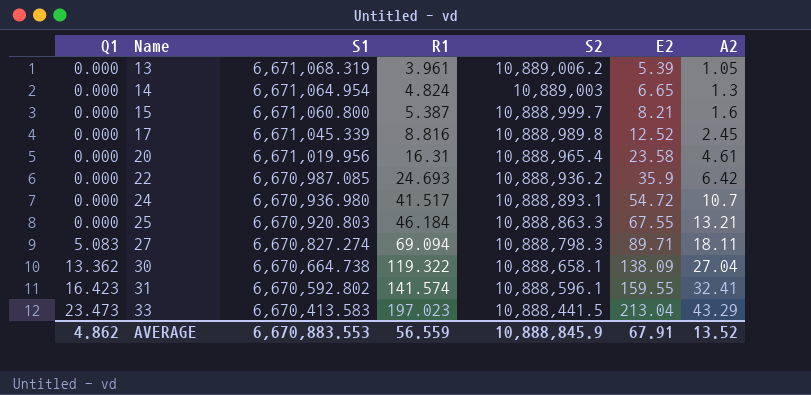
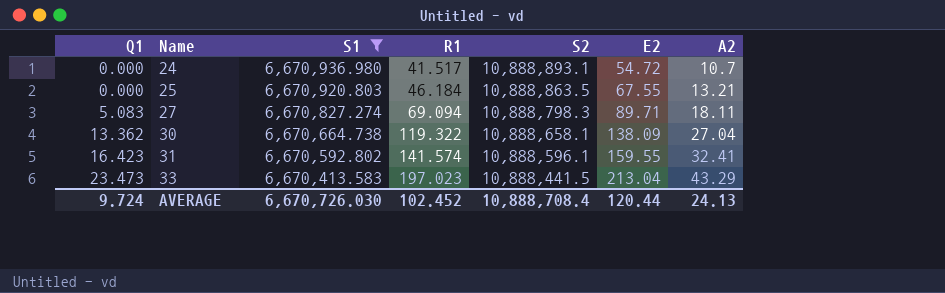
filter: none -> S1 <= 6,670,936.980
25 | S2: 10,888,863.3 -> 10,888,863.5
AVERAGE | Q1: 4.862 -> 9.724
AVERAGE | S1: 6,670,883.553 -> 6,670,726.030
AVERAGE | R1: 56.559 -> 102.452
AVERAGE | S2: 10,888,845.9 -> 10,888,708.4
AVERAGE | E2: 67.91 -> 120.44
AVERAGE | A2: 13.52 -> 24.13

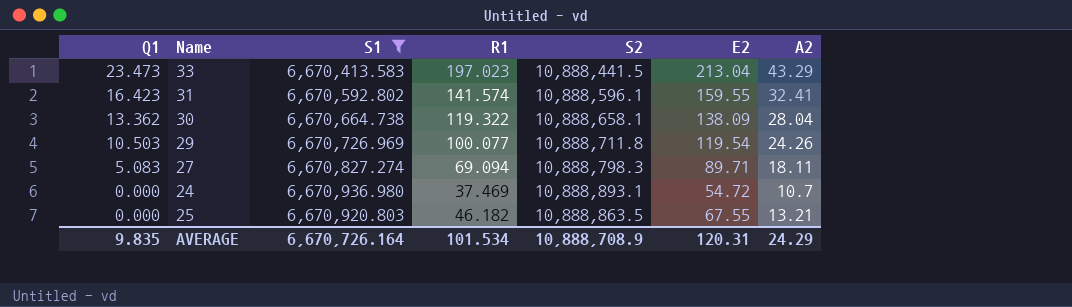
row order: Q1 ascending -> Q1 descending
30 | A2: 27.04 -> 28.04
row 29: none -> 10.503 | 6,670,726.969 | 100.077 | 10,888,711.8 | 119.54 | 24.26
24 | R1: 41.517 -> 37.469
25 | R1: 46.184 -> 46.182
AVERAGE | Q1: 9.724 -> 9.835
AVERAGE | S1: 6,670,726.030 -> 6,670,726.164
AVERAGE | R1: 102.452 -> 101.534
AVERAGE | S2: 10,888,708.4 -> 10,888,708.9
AVERAGE | E2: 120.44 -> 120.31
AVERAGE | A2: 24.13 -> 24.29

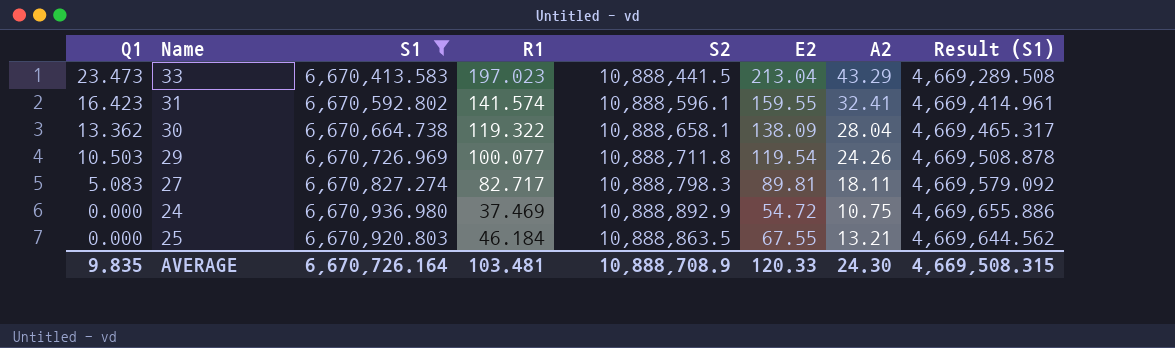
column Result (S1) | formula: none -> [S1] * 0.7
27 | R1: 69.094 -> 82.717
27 | E2: 89.71 -> 89.81
24 | S2: 10,888,893.1 -> 10,888,892.9
24 | A2: 10.7 -> 10.75
25 | R1: 46.182 -> 46.184
AVERAGE | R1: 101.534 -> 103.481
AVERAGE | E2: 120.31 -> 120.33
AVERAGE | A2: 24.29 -> 24.30

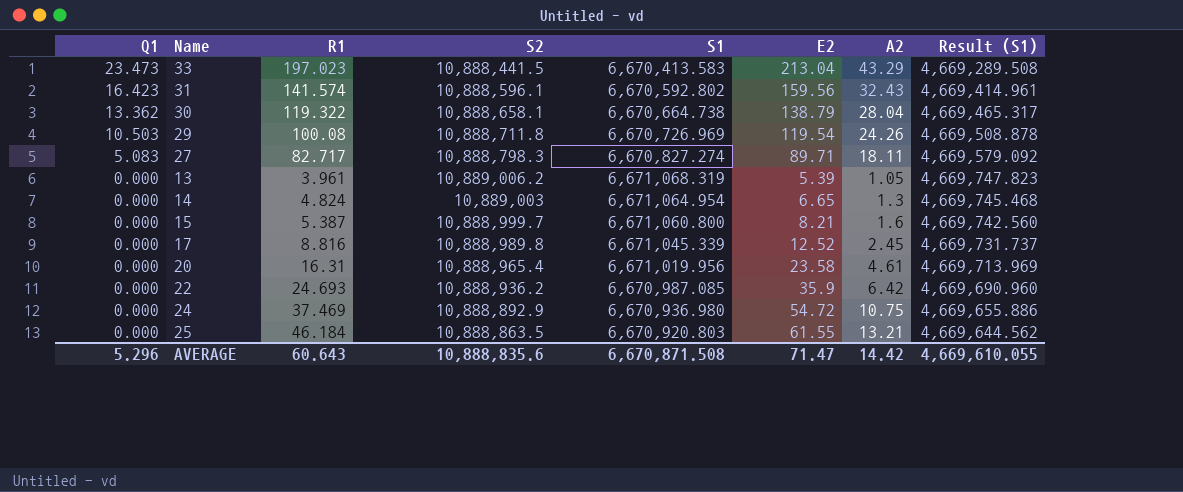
filter: S1 <= 6,670,936.980 -> none
column S1 | position: 3 -> 5
31 | E2: 159.55 -> 159.56
31 | A2: 32.41 -> 32.43
30 | E2: 138.09 -> 138.79
29 | R1: 100.077 -> 100.08
27 | E2: 89.81 -> 89.71
25 | E2: 67.55 -> 61.55
AVERAGE | Q1: 9.835 -> 5.296
AVERAGE | R1: 103.481 -> 60.643
AVERAGE | S2: 10,888,708.9 -> 10,888,835.6
AVERAGE | S1: 6,670,726.164 -> 6,670,871.508
AVERAGE | E2: 120.33 -> 71.47
AVERAGE | A2: 24.30 -> 14.42
AVERAGE | Result (S1): 4,669,508.315 -> 4,669,610.055

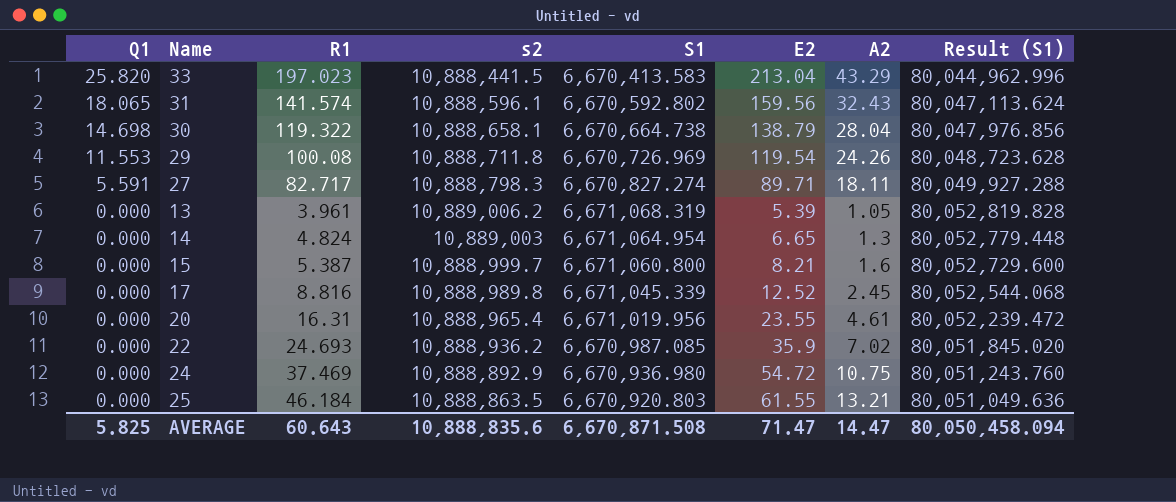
column name: S2 -> s2
column Result (S1) | formula: [S1] * 0.7 -> [S1] * 12
33 | Q1: 23.473 -> 25.820
31 | Q1: 16.423 -> 18.065
30 | Q1: 13.362 -> 14.698
29 | Q1: 10.503 -> 11.553
27 | Q1: 5.083 -> 5.591
20 | E2: 23.58 -> 23.55
22 | A2: 6.42 -> 7.02
AVERAGE | Q1: 5.296 -> 5.825
AVERAGE | A2: 14.42 -> 14.47
AVERAGE | Result (S1): 4,669,610.055 -> 80,050,458.094

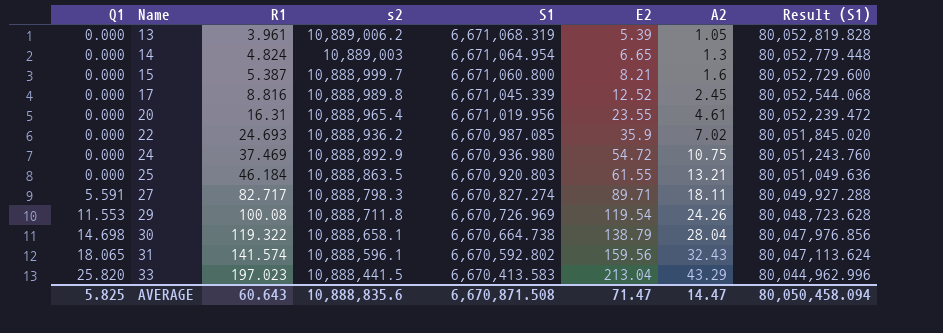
row order: Q1 descending -> Q1 ascending

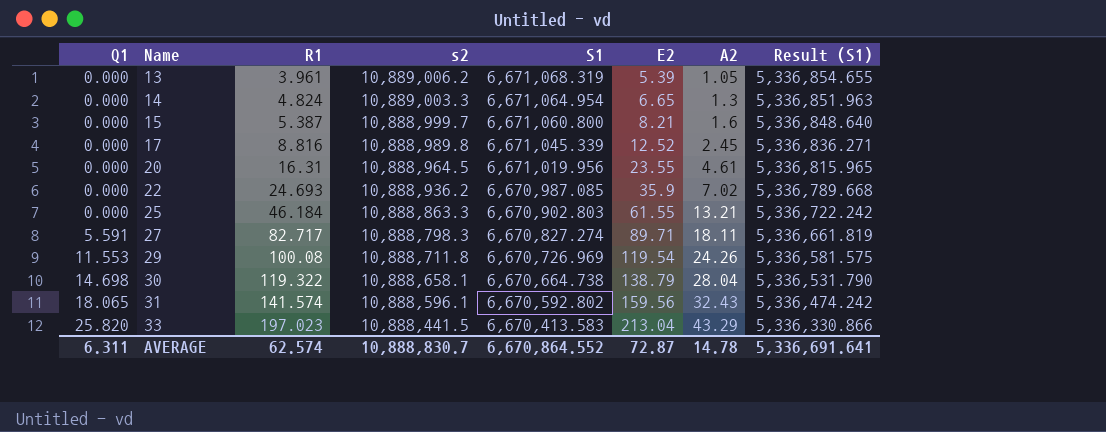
column Result (S1) | formula: [S1] * 12 -> [S1] * 0.8
row 24: 0.000 | 37.469 | 10,888,892.9 | 6,670,936.980 | 54.72 | 10.75 | 80,051,243.760 -> none
14 | s2: 10,889,003 -> 10,889,003.3
20 | s2: 10,888,965.4 -> 10,888,964.5
25 | s2: 10,888,863.5 -> 10,888,863.3
25 | S1: 6,670,920.803 -> 6,670,902.803
AVERAGE | Q1: 5.825 -> 6.311
AVERAGE | R1: 60.643 -> 62.574
AVERAGE | s2: 10,888,835.6 -> 10,888,830.7
AVERAGE | S1: 6,670,871.508 -> 6,670,864.552
AVERAGE | E2: 71.47 -> 72.87
AVERAGE | A2: 14.47 -> 14.78
AVERAGE | Result (S1): 80,050,458.094 -> 5,336,691.641

